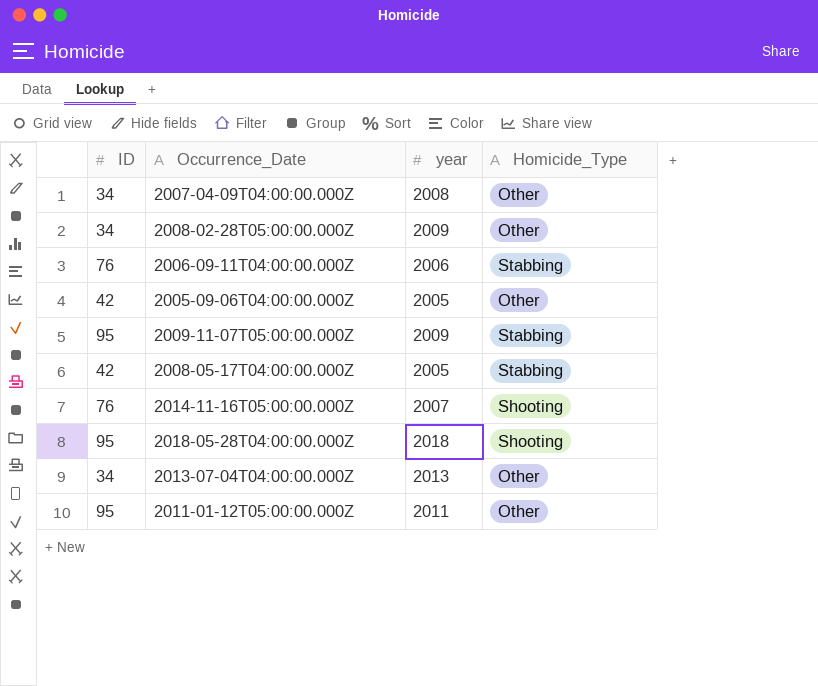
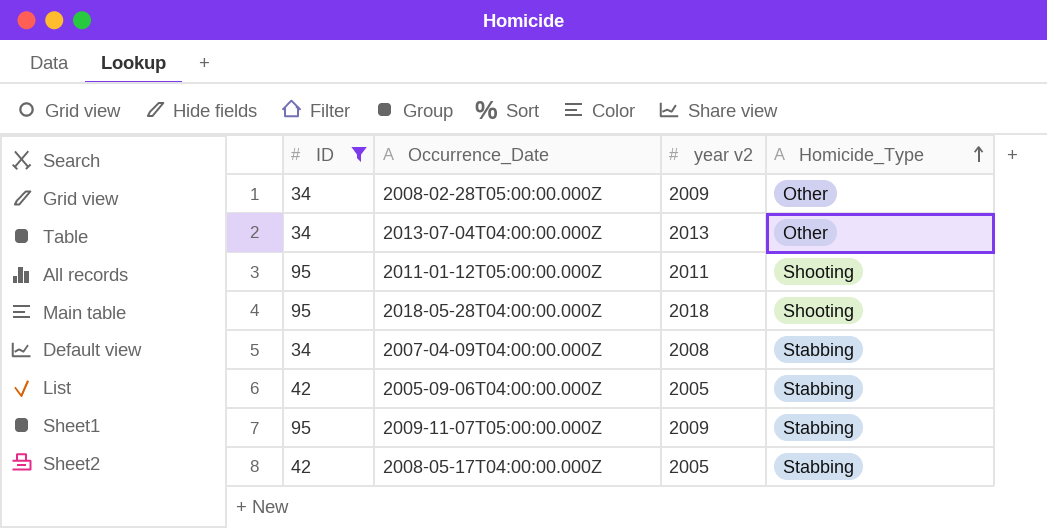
filter: none -> ID != 76
row order: none -> Homicide_Type ascending
column name: year -> year v2
2011-01-12T05:00:00.000Z | Homicide_Type: Other -> Shooting
2007-04-09T04:00:00.000Z | Homicide_Type: Other -> Stabbing
2005-09-06T04:00:00.000Z | Homicide_Type: Other -> Stabbing

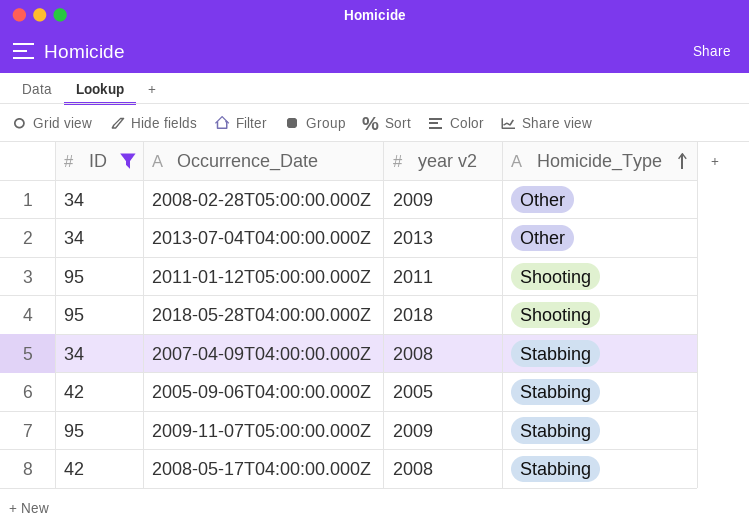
2008-05-17T04:00:00.000Z | year v2: 2005 -> 2008

